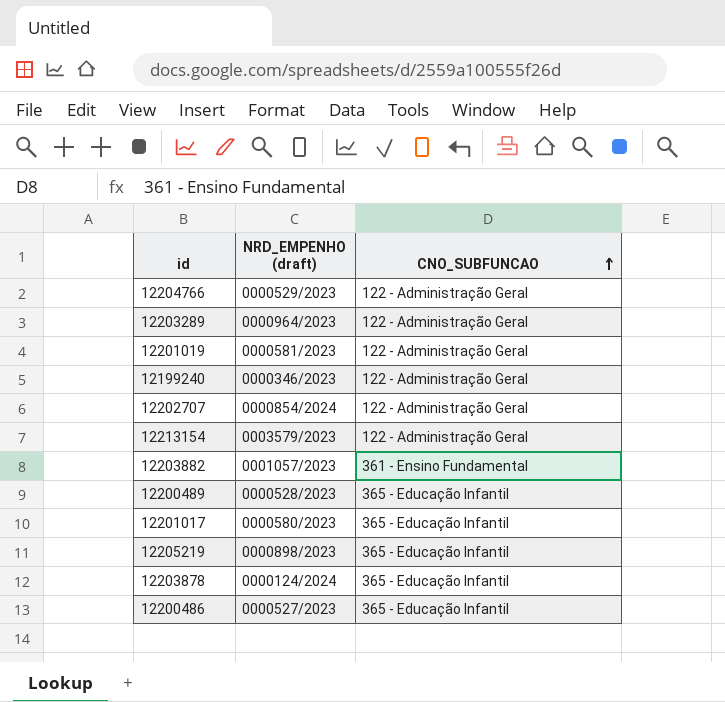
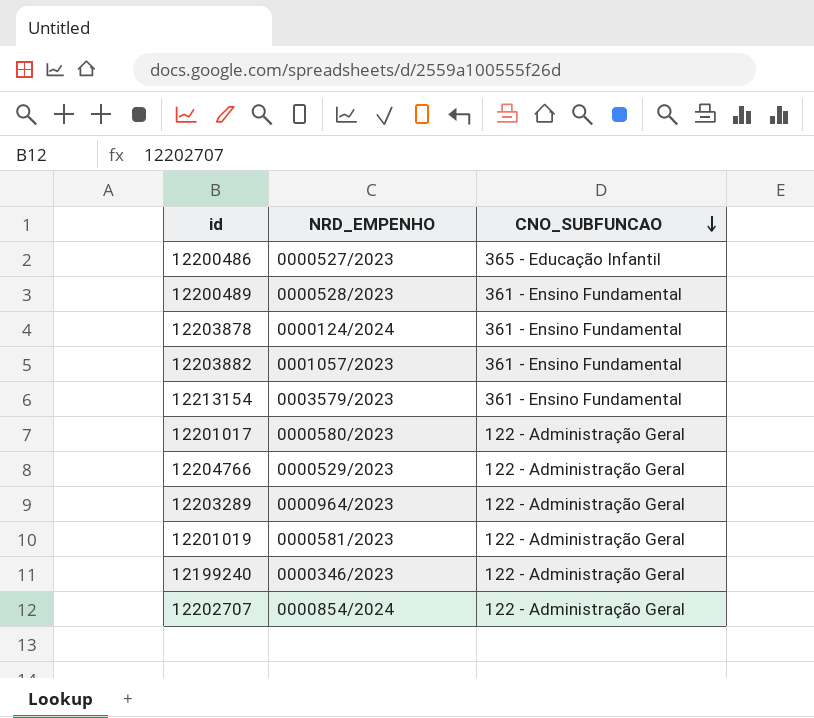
row order: CNO_SUBFUNCAO ascending -> CNO_SUBFUNCAO descending
column name: NRD_EMPENHO (draft) -> NRD_EMPENHO
row 12205219: 0000898/2023 | 365 - Educação Infantil -> none
12200489 | CNO_SUBFUNCAO: 365 - Educação Infantil -> 361 - Ensino Fundamental
12203878 | CNO_SUBFUNCAO: 365 - Educação Infantil -> 361 - Ensino Fundamental
12213154 | CNO_SUBFUNCAO: 122 - Administração Geral -> 361 - Ensino Fundamental
12201017 | CNO_SUBFUNCAO: 365 - Educação Infantil -> 122 - Administração Geral

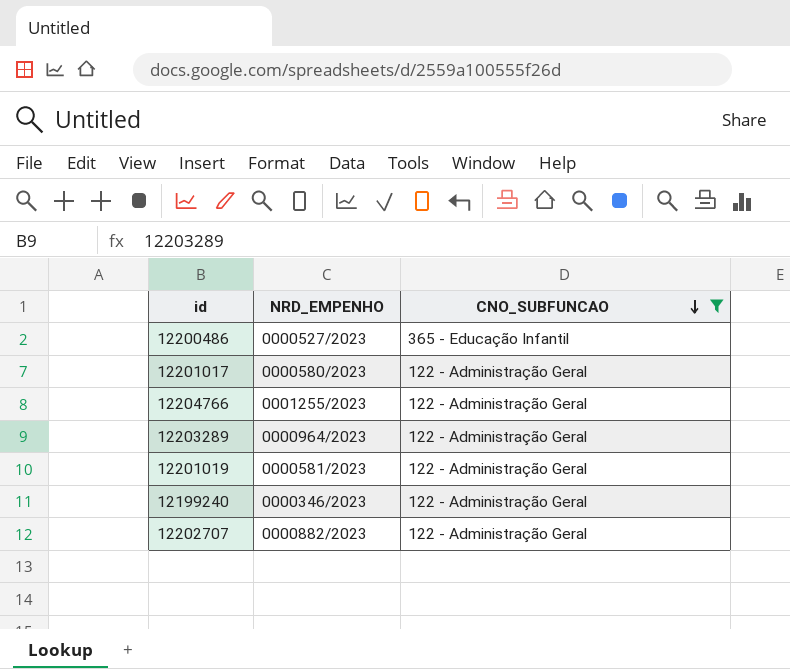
filter: none -> CNO_SUBFUNCAO != 361 - Ensino Fundamental
12204766 | NRD_EMPENHO: 0000529/2023 -> 0001255/2023
12202707 | NRD_EMPENHO: 0000854/2024 -> 0000882/2023

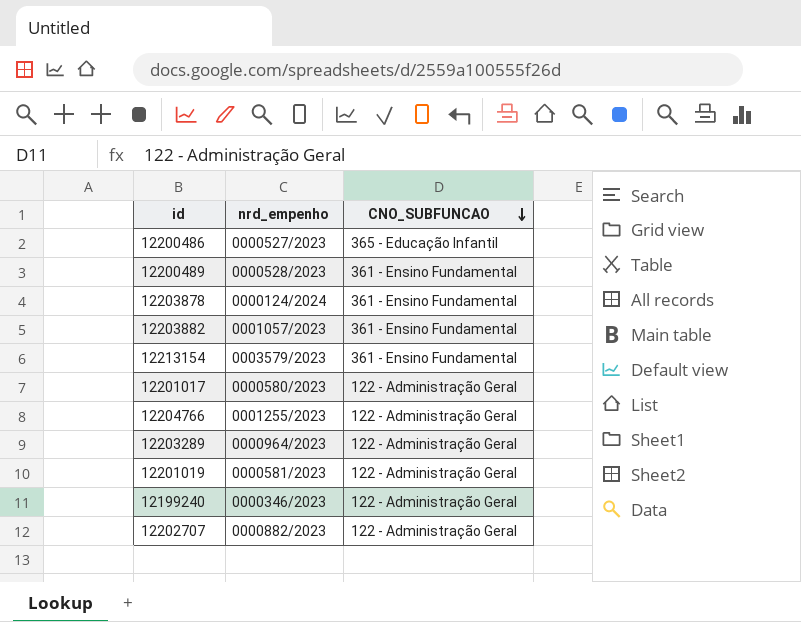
filter: CNO_SUBFUNCAO != 361 - Ensino Fundamental -> none
column name: NRD_EMPENHO -> nrd_empenho

